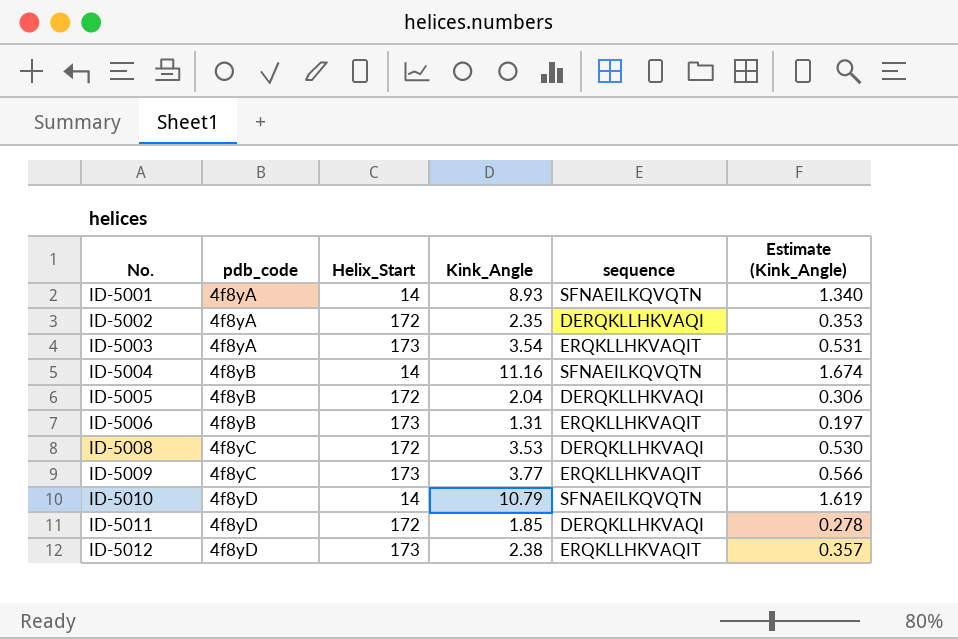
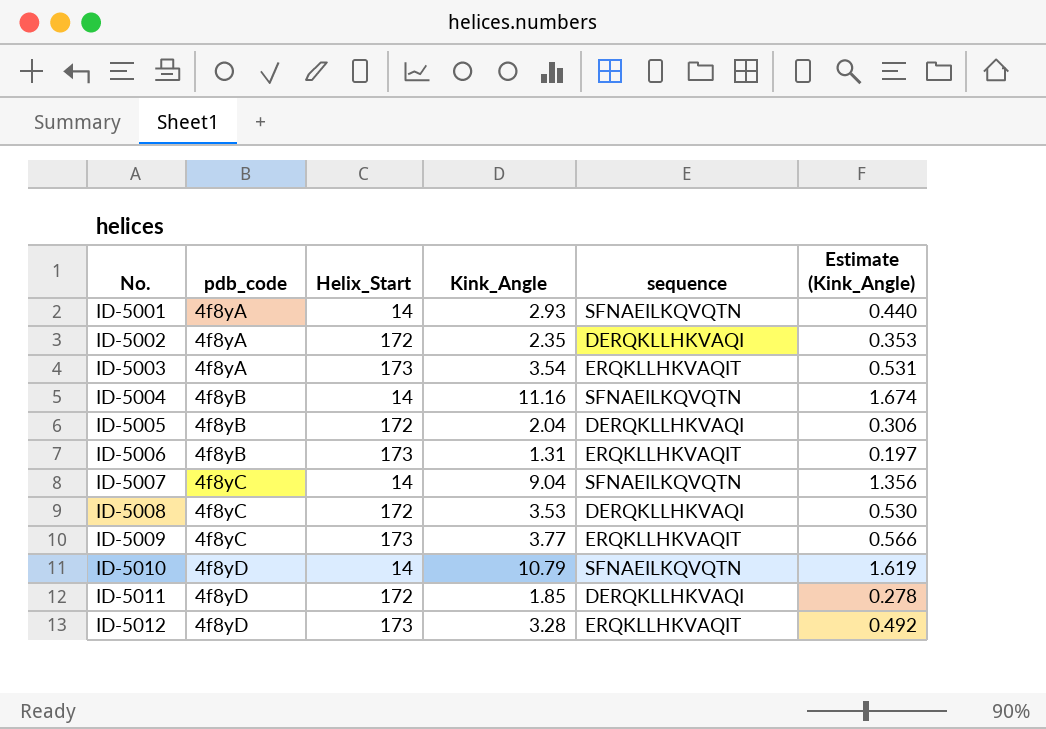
ID-5001 | Kink_Angle: 8.93 -> 2.93
ID-5001 | Estimate (Kink_Angle): 1.340 -> 0.440
row ID-5007: none -> 4f8yC | 14 | 9.04 | SFNAEILKQVQTN | 1.356
ID-5012 | Kink_Angle: 2.38 -> 3.28
ID-5012 | Estimate (Kink_Angle): 0.357 -> 0.492

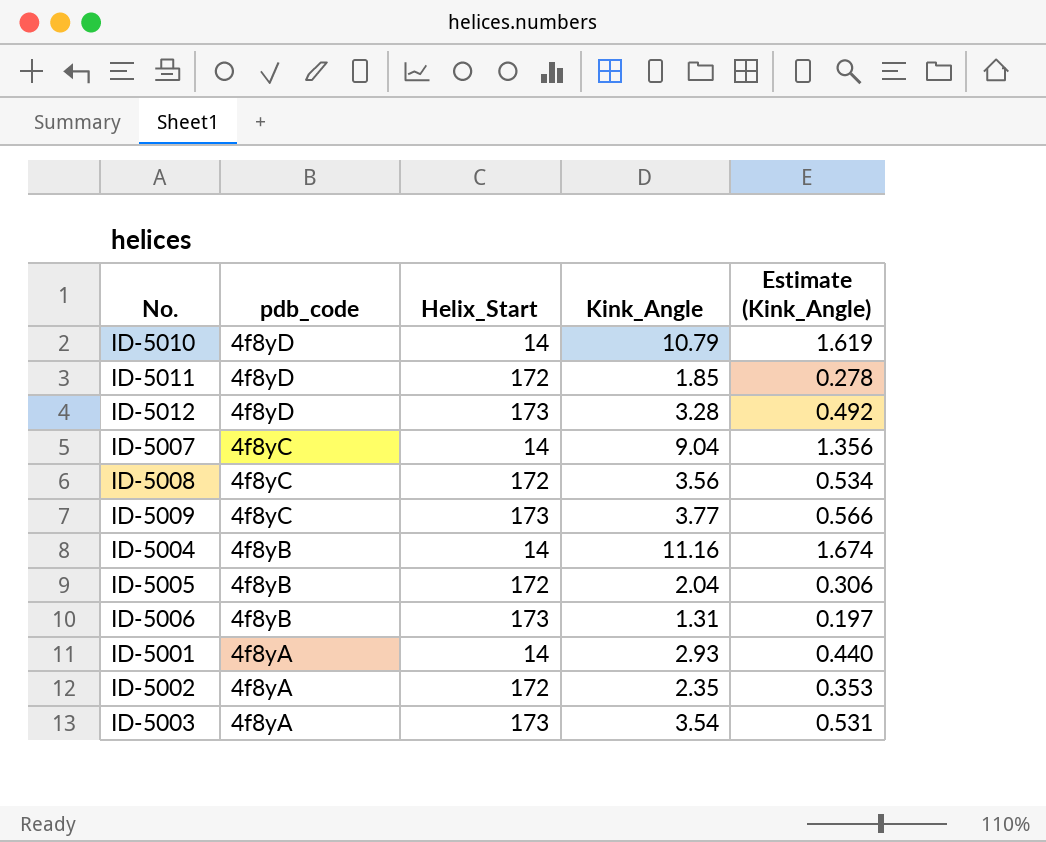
row order: No. ascending -> pdb_code descending
column sequence | position: 5 -> none
ID-5008 | Kink_Angle: 3.53 -> 3.56
ID-5008 | Estimate (Kink_Angle): 0.530 -> 0.534

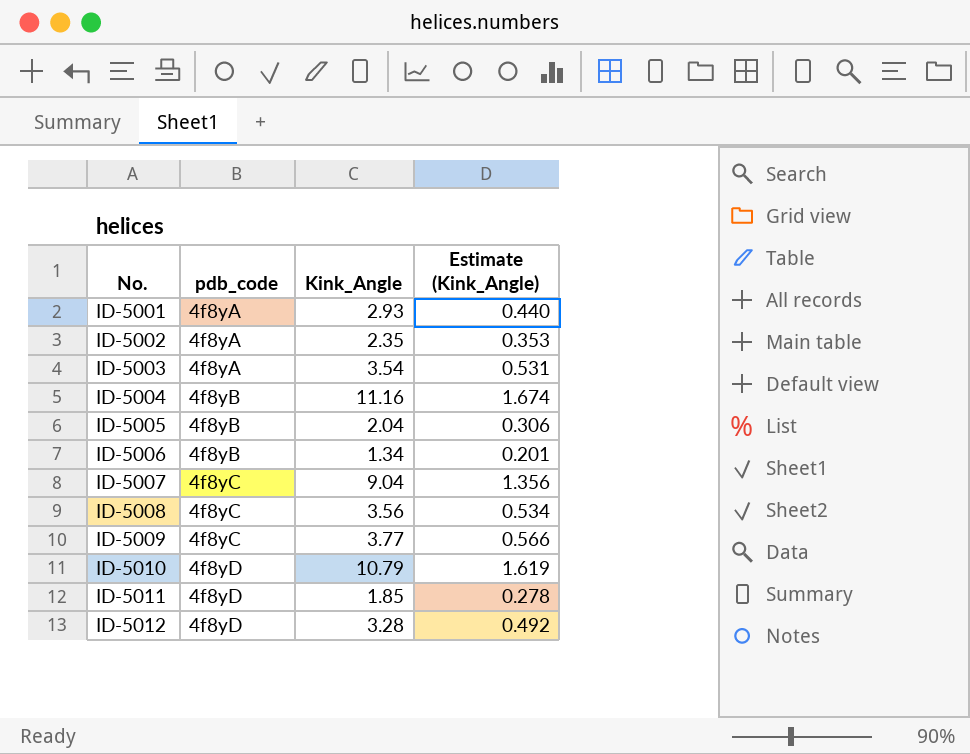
row order: pdb_code descending -> No. ascending
column Helix_Start | position: 3 -> none
ID-5006 | Kink_Angle: 1.31 -> 1.34
ID-5006 | Estimate (Kink_Angle): 0.197 -> 0.201

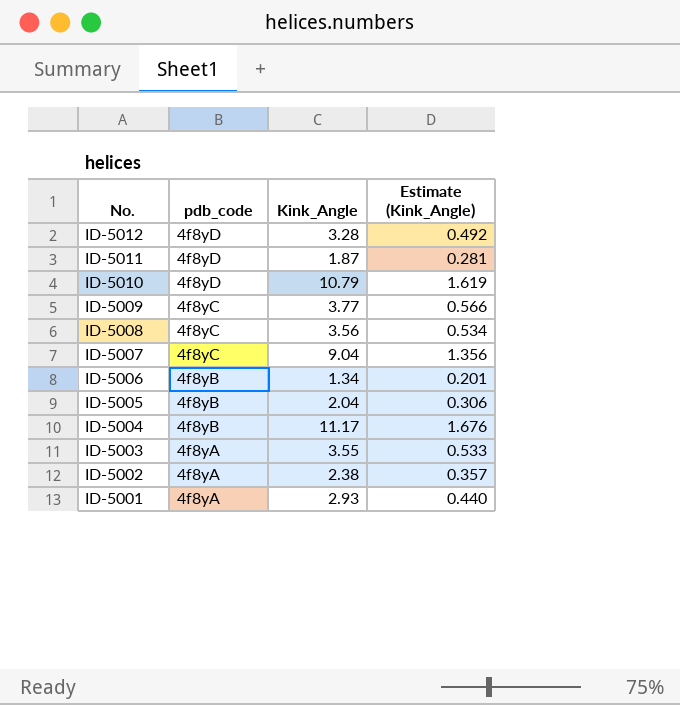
row order: No. ascending -> No. descending
ID-5011 | Kink_Angle: 1.85 -> 1.87
ID-5011 | Estimate (Kink_Angle): 0.278 -> 0.281
ID-5004 | Kink_Angle: 11.16 -> 11.17
ID-5004 | Estimate (Kink_Angle): 1.674 -> 1.676
ID-5003 | Kink_Angle: 3.54 -> 3.55
ID-5003 | Estimate (Kink_Angle): 0.531 -> 0.533
ID-5002 | Kink_Angle: 2.35 -> 2.38
ID-5002 | Estimate (Kink_Angle): 0.353 -> 0.357

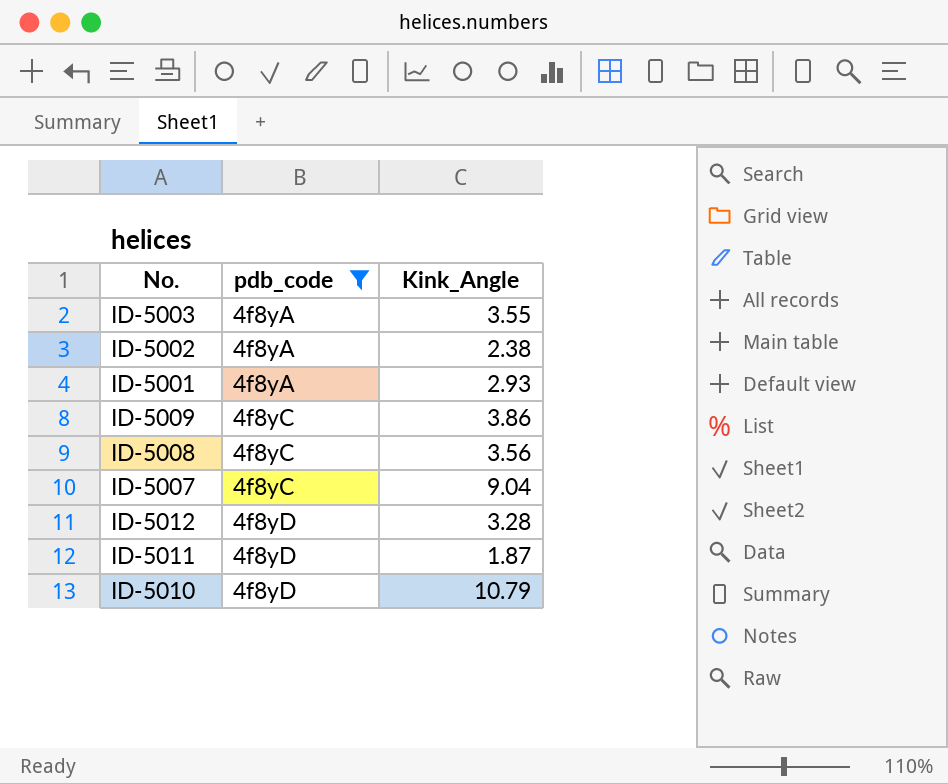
filter: none -> pdb_code != 4f8yB
row order: No. descending -> pdb_code ascending
column Estimate (Kink_Angle) | formula: [Kink_Angle] * 0.15 -> none
ID-5009 | Kink_Angle: 3.77 -> 3.86

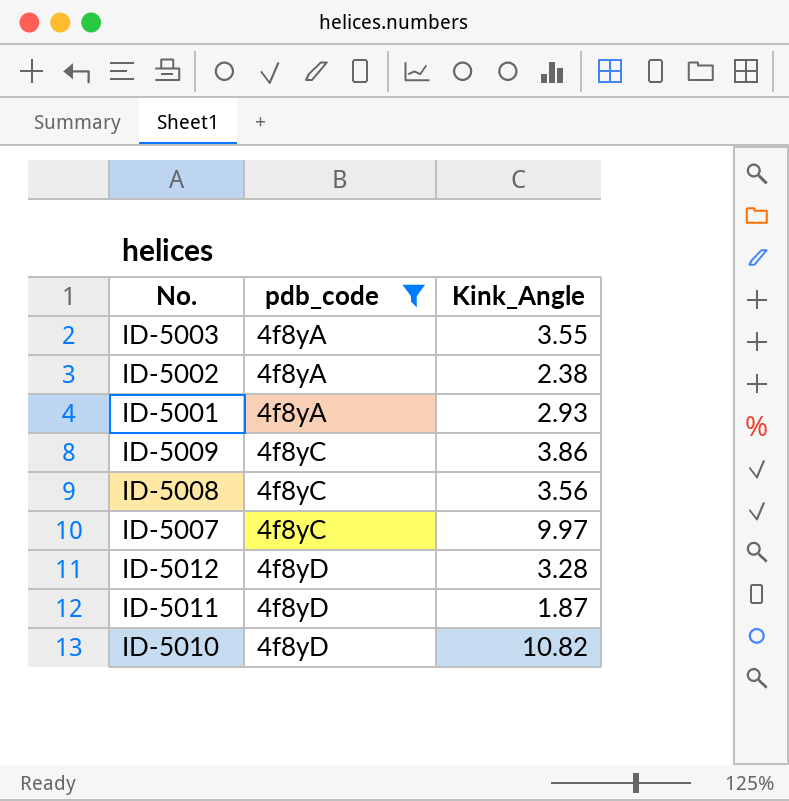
ID-5007 | Kink_Angle: 9.04 -> 9.97
ID-5010 | Kink_Angle: 10.79 -> 10.82

